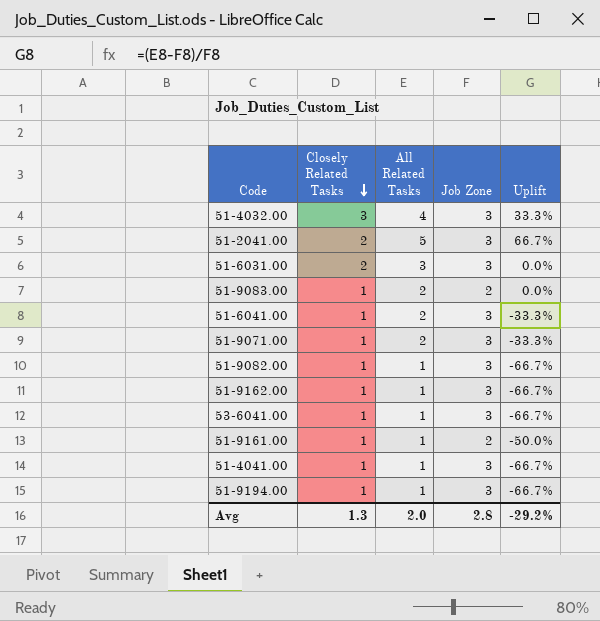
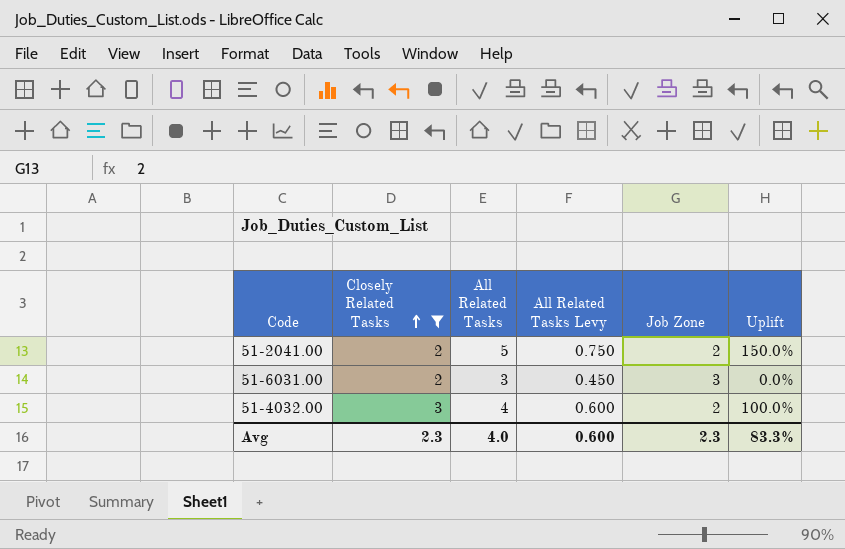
filter: none -> Closely Related Tasks != 1
row order: Closely Related Tasks descending -> Closely Related Tasks ascending
column All Related Tasks Levy | formula: none -> [All Related Tasks] * 0.15
51-2041.00 | Job Zone: 3 -> 2
51-2041.00 | Uplift: 66.7% -> 150.0%
51-4032.00 | Job Zone: 3 -> 2
51-4032.00 | Uplift: 33.3% -> 100.0%
Avg | Closely Related Tasks: 1.3 -> 2.3
Avg | All Related Tasks: 2.0 -> 4.0
Avg | Job Zone: 2.8 -> 2.3
Avg | Uplift: -29.2% -> 83.3%

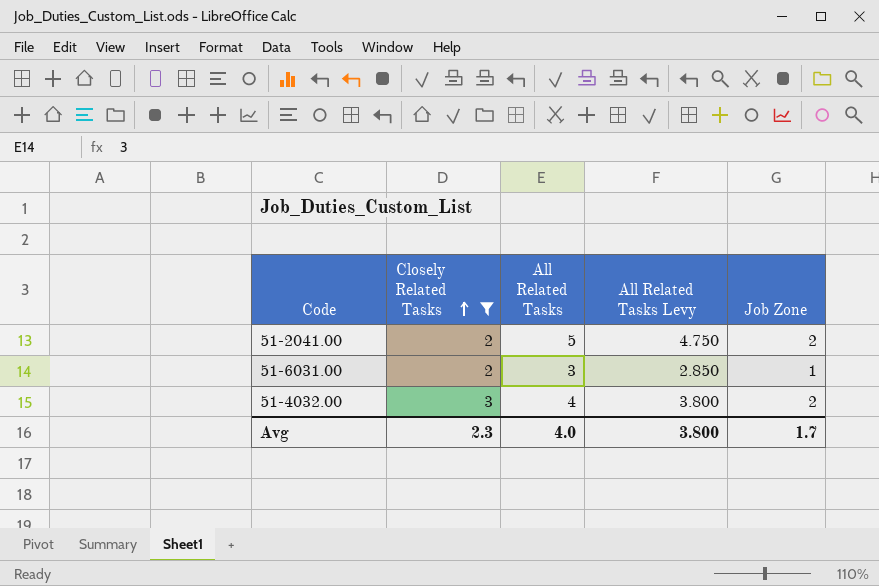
column Uplift | formula: ([All Related Tasks] - [Job Zone]) / [Job Zone] -> none
column All Related Tasks Levy | formula: [All Related Tasks] * 0.15 -> [All Related Tasks] * 0.95
51-6031.00 | Job Zone: 3 -> 1
Avg | All Related Tasks Levy: 0.600 -> 3.800
Avg | Job Zone: 2.3 -> 1.7

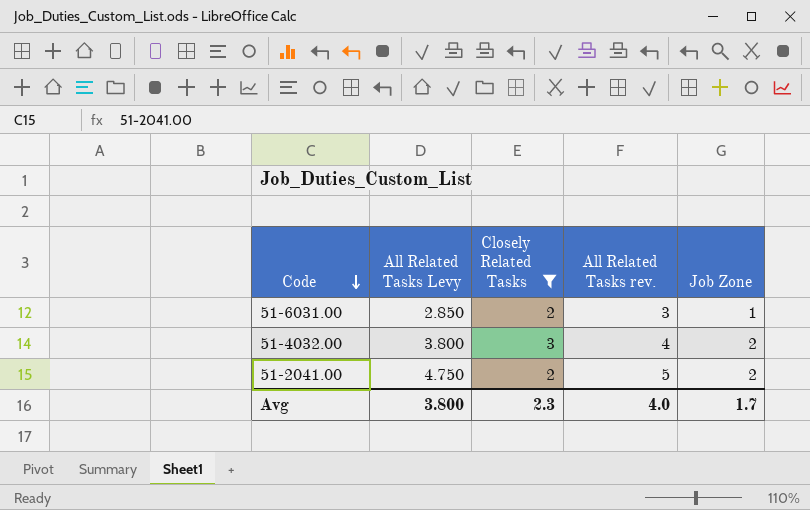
row order: Closely Related Tasks ascending -> Code descending
column All Related Tasks Levy | position: 4 -> 2
column name: All Related Tasks -> All Related Tasks rev.

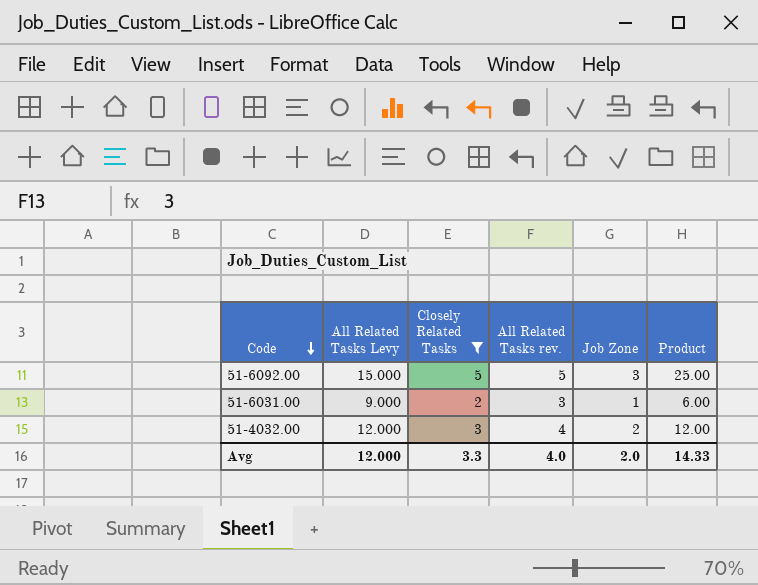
column All Related Tasks Levy | formula: [All Related Tasks rev.] * 0.95 -> [All Related Tasks rev.] * 3
column Product | formula: none -> [Closely Related Tasks] * [All Related Tasks rev.]
row 51-2041.00: 4.750 | 2 | 5 | 2 -> none
row 51-6092.00: none -> 15.000 | 5 | 5 | 3 | 25.00
Avg | All Related Tasks Levy: 3.800 -> 12.000
Avg | Closely Related Tasks: 2.3 -> 3.3
Avg | Job Zone: 1.7 -> 2.0

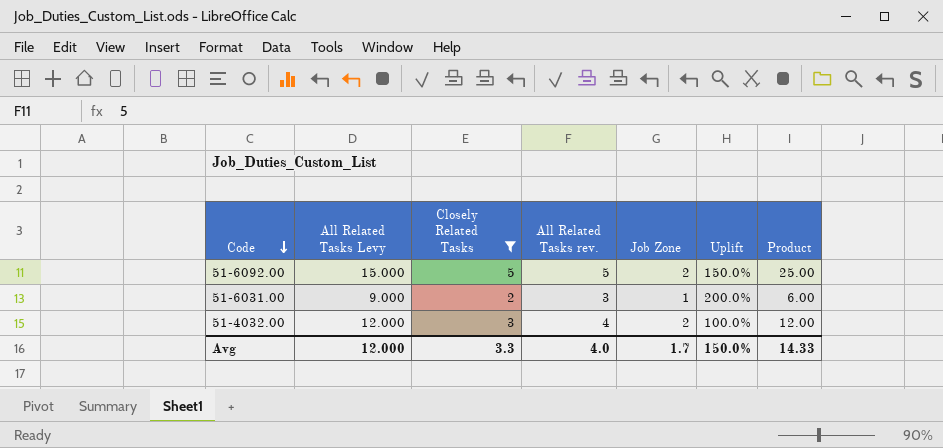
column Uplift | formula: none -> ([All Related Tasks rev.] - [Job Zone]) / [Job Zone]
51-6092.00 | Job Zone: 3 -> 2
Avg | Job Zone: 2.0 -> 1.7

